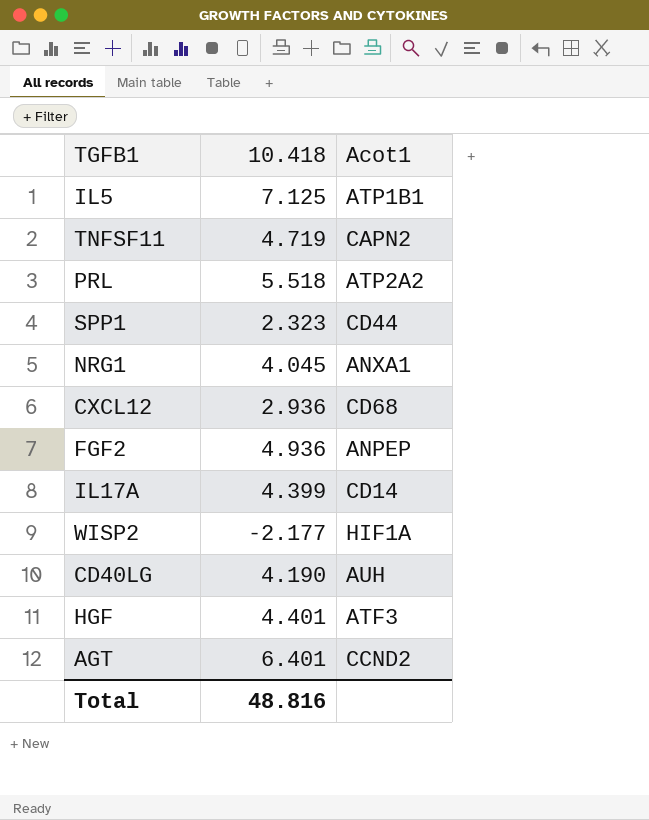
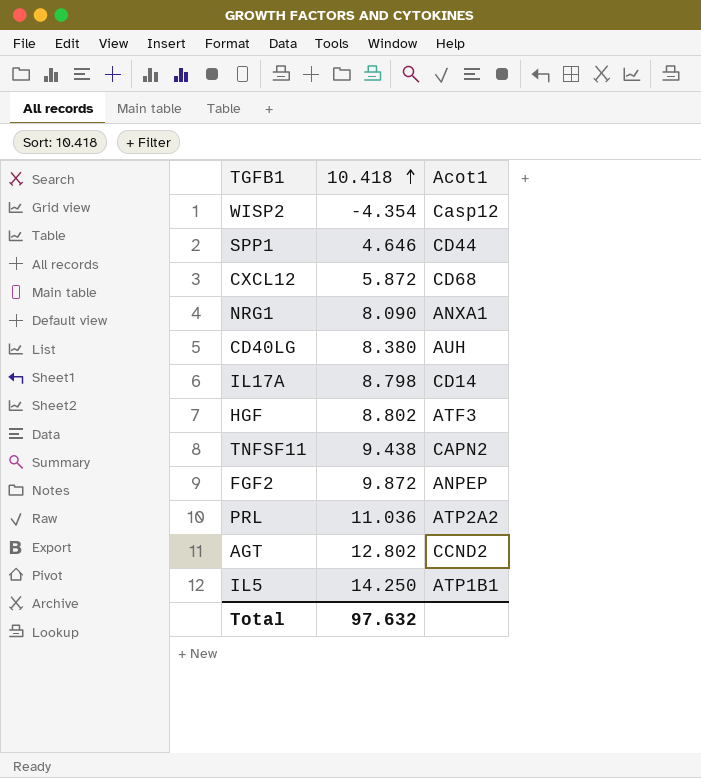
row order: none -> 10.418 ascending
WISP2 | 10.418: -2.177 -> -4.354
WISP2 | Acot1: HIF1A -> Casp12
SPP1 | 10.418: 2.323 -> 4.646
CXCL12 | 10.418: 2.936 -> 5.872
NRG1 | 10.418: 4.045 -> 8.090
CD40LG | 10.418: 4.190 -> 8.380
IL17A | 10.418: 4.399 -> 8.798
HGF | 10.418: 4.401 -> 8.802
TNFSF11 | 10.418: 4.719 -> 9.438
FGF2 | 10.418: 4.936 -> 9.872
PRL | 10.418: 5.518 -> 11.036
AGT | 10.418: 6.401 -> 12.802
IL5 | 10.418: 7.125 -> 14.250
Total | 10.418: 48.816 -> 97.632

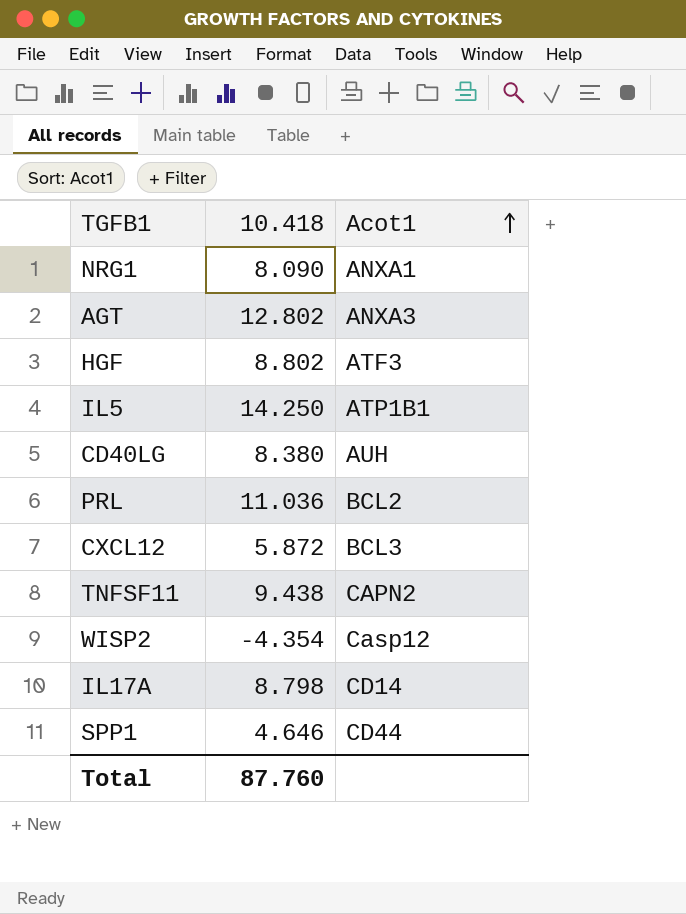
row order: 10.418 ascending -> Acot1 ascending
row FGF2: 9.872 | ANPEP -> none
AGT | Acot1: CCND2 -> ANXA3
PRL | Acot1: ATP2A2 -> BCL2
CXCL12 | Acot1: CD68 -> BCL3
Total | 10.418: 97.632 -> 87.760

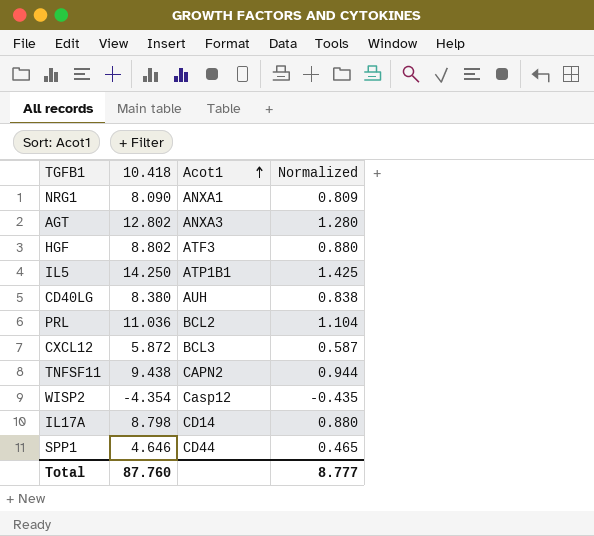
column Normalized | formula: none -> [10.418] * 0.1

